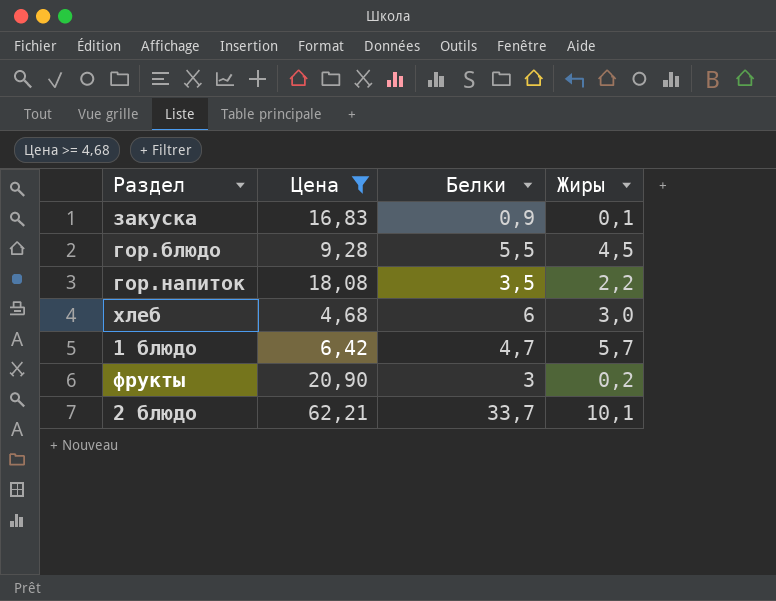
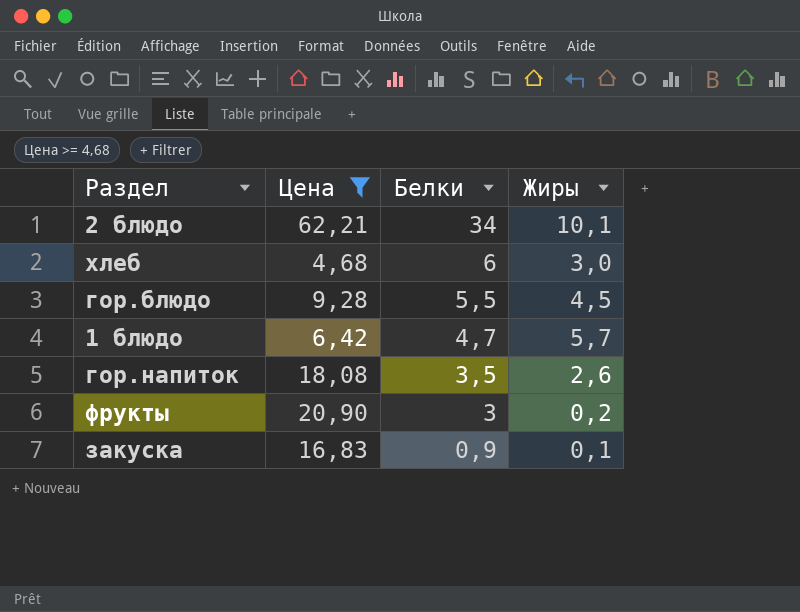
row order: none -> Белки descending
2 блюдо | Белки: 33,7 -> 34
гор.напиток | Жиры: 2,2 -> 2,6

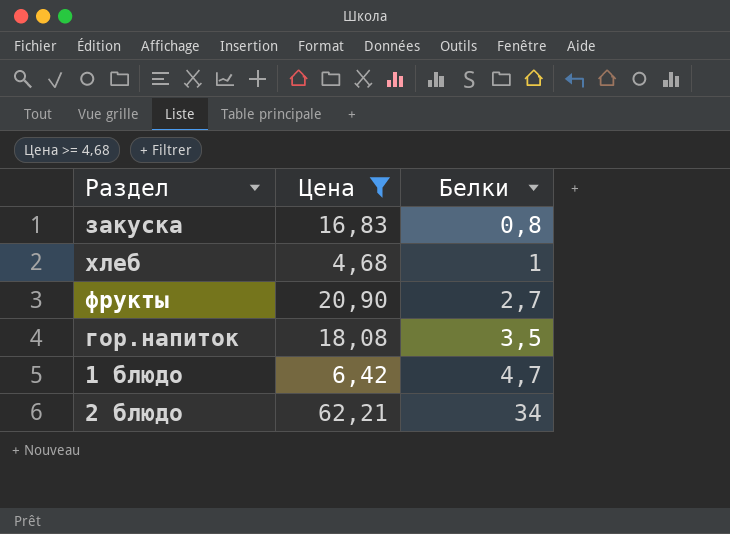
row order: Белки descending -> Белки ascending
column Жиры | position: 4 -> none
row гор.блюдо: 9,28 | 5,5 | 4,5 -> none
закуска | Белки: 0,9 -> 0,8
хлеб | Белки: 6 -> 1
фрукты | Белки: 3 -> 2,7

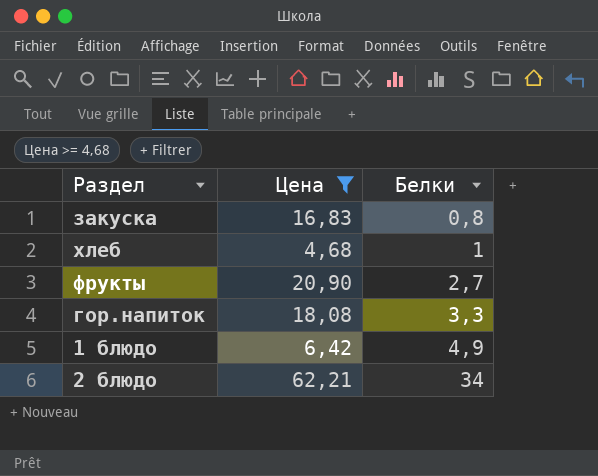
гор.напиток | Белки: 3,5 -> 3,3
1 блюдо | Белки: 4,7 -> 4,9

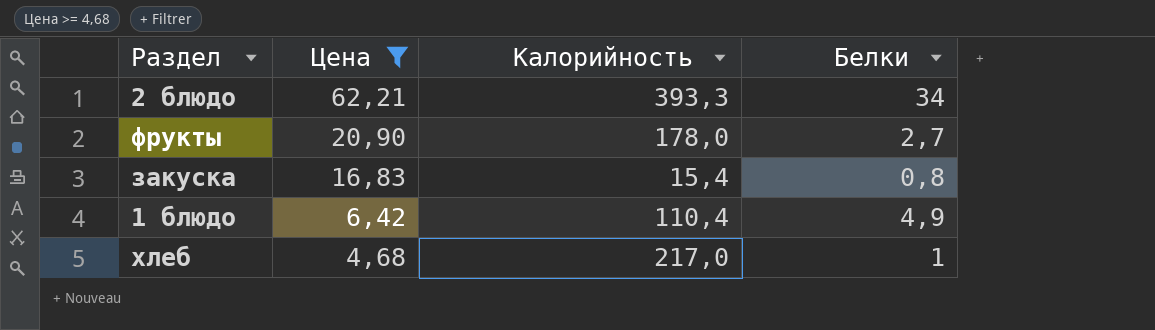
row order: Белки ascending -> Цена descending
column Калорийность | position: none -> 3
row гор.напиток: 18,08 | 3,3 -> none

